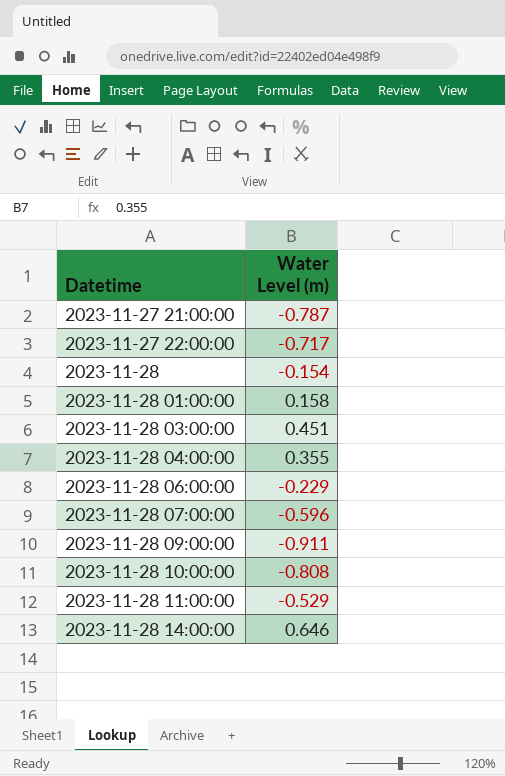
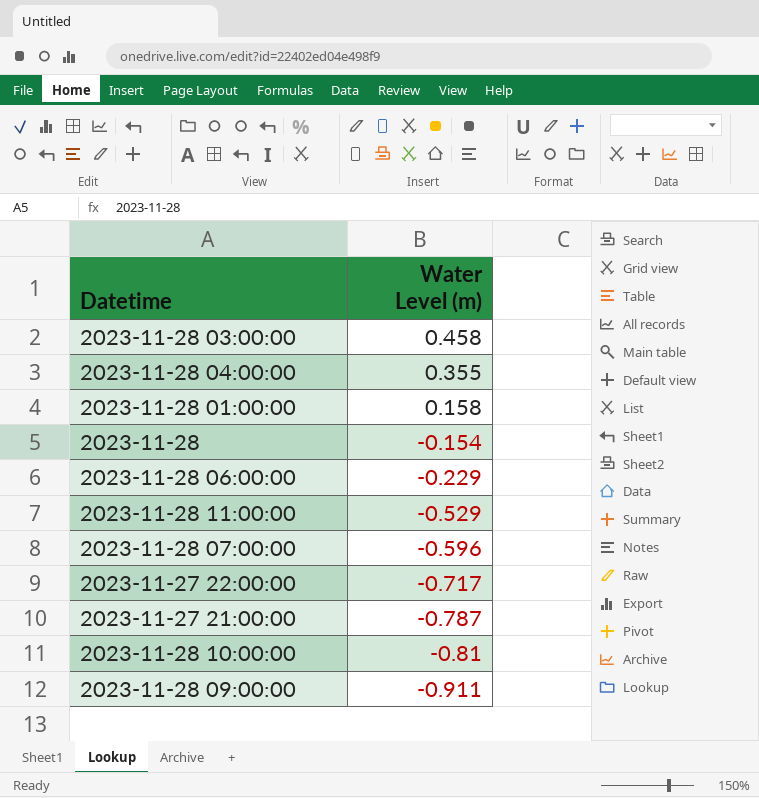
row order: Datetime ascending -> Water Level (m) descending
row 2023-11-28 14:00:00: 0.646 -> none
2023-11-28 03:00:00 | Water Level (m): 0.451 -> 0.458
2023-11-28 10:00:00 | Water Level (m): -0.808 -> -0.81

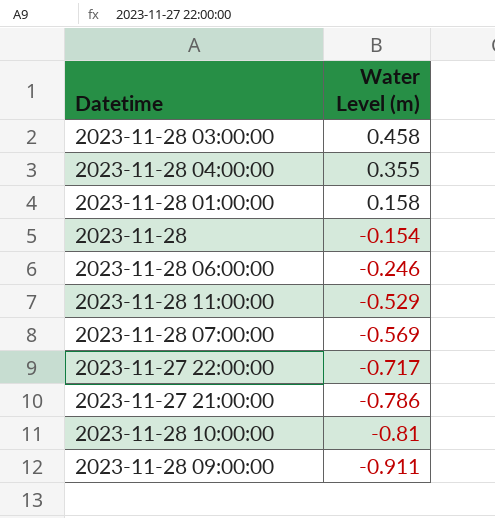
2023-11-28 06:00:00 | Water Level (m): -0.229 -> -0.246
2023-11-28 07:00:00 | Water Level (m): -0.596 -> -0.569
2023-11-27 21:00:00 | Water Level (m): -0.787 -> -0.786

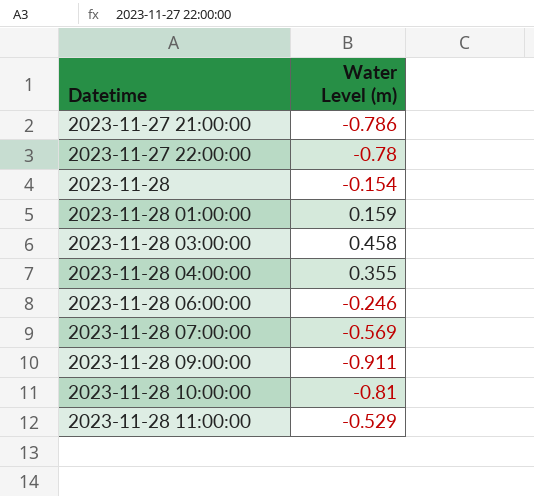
row order: Water Level (m) descending -> Datetime ascending
2023-11-27 22:00:00 | Water Level (m): -0.717 -> -0.78
2023-11-28 01:00:00 | Water Level (m): 0.158 -> 0.159

